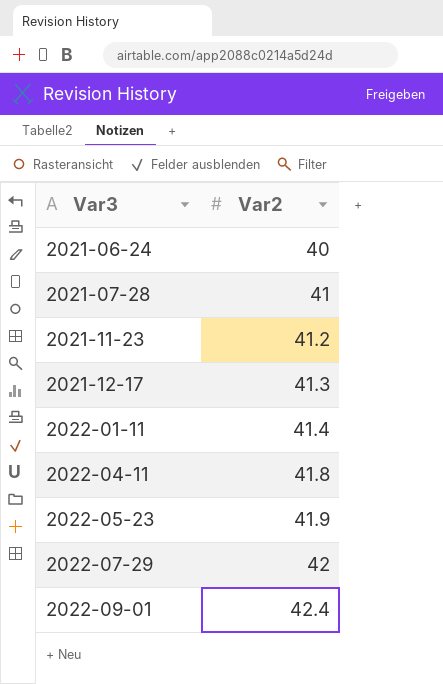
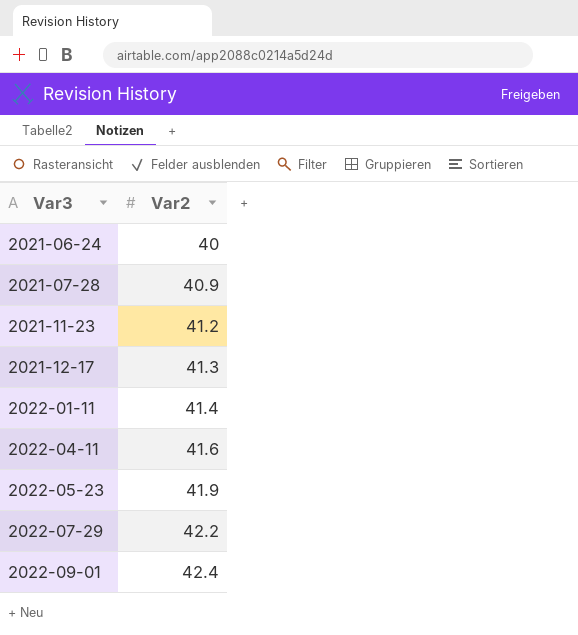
2021-07-28 | Var2: 41 -> 40.9
2022-04-11 | Var2: 41.8 -> 41.6
2022-07-29 | Var2: 42 -> 42.2

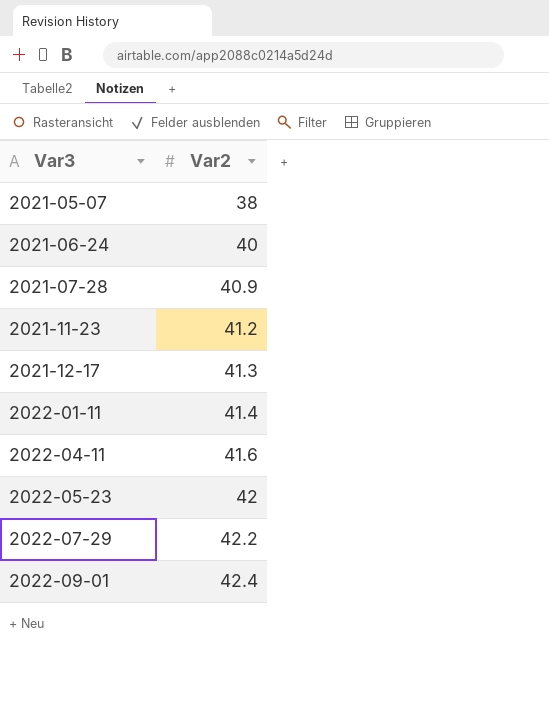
row 2021-05-07: none -> 38
2022-05-23 | Var2: 41.9 -> 42

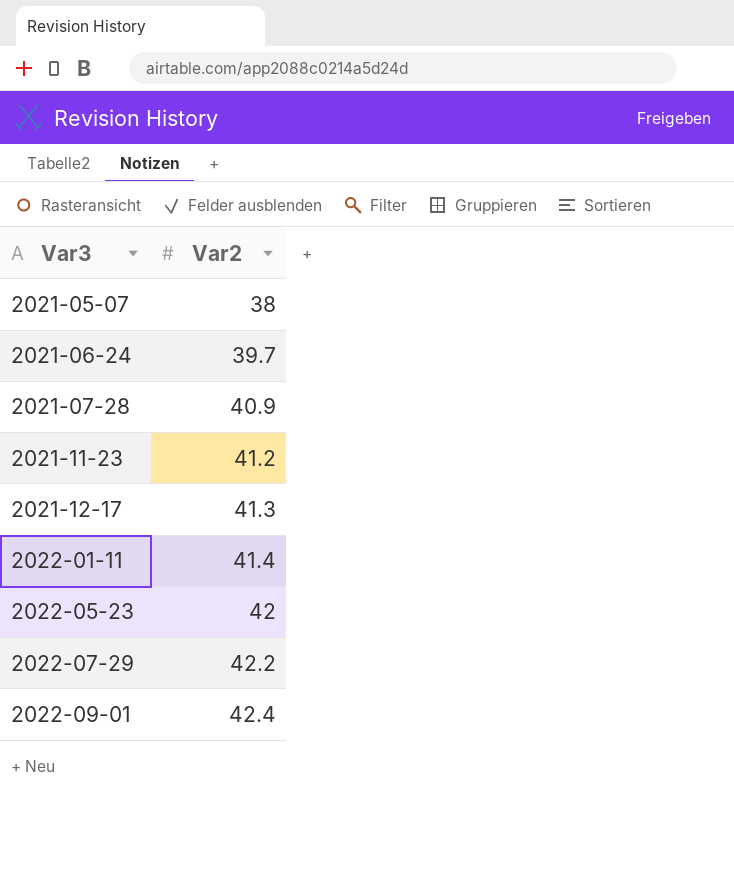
row 2022-04-11: 41.6 -> none
2021-06-24 | Var2: 40 -> 39.7

